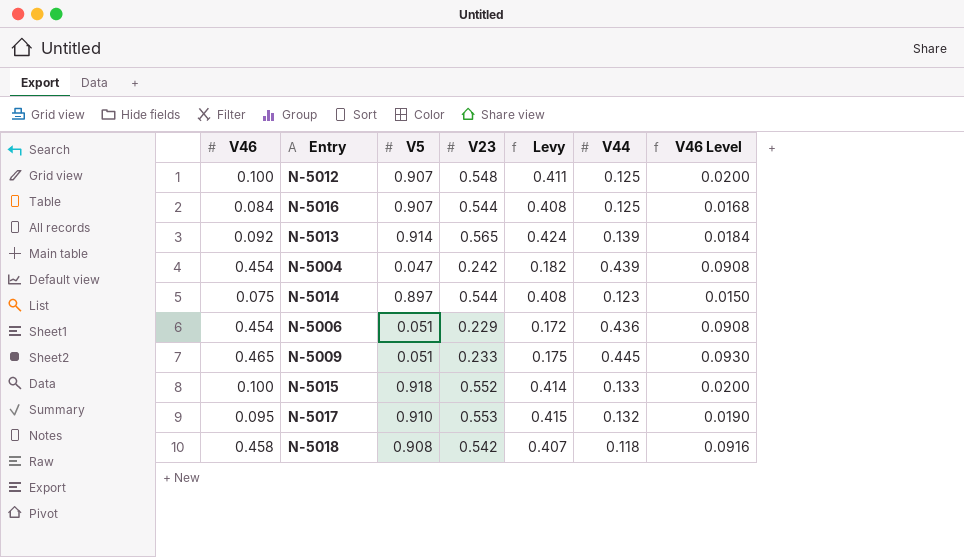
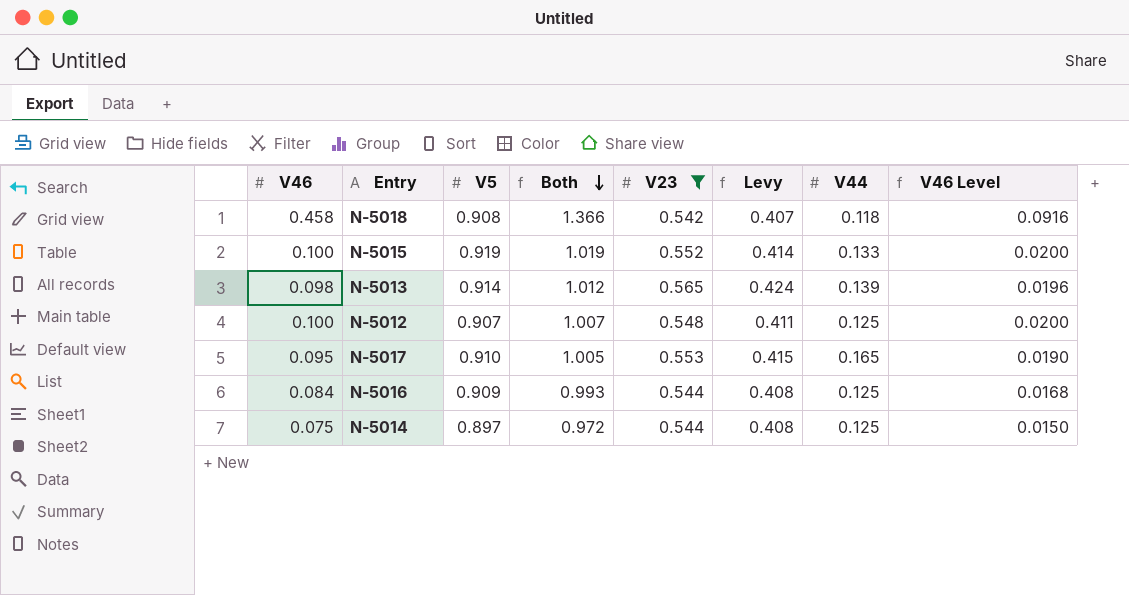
filter: none -> V23 >= 0.542
row order: none -> Both descending
column Both | formula: none -> [V46] + [V5]
N-5015 | V5: 0.918 -> 0.919
N-5013 | V46: 0.092 -> 0.098
N-5013 | V46 Level: 0.0184 -> 0.0196
N-5017 | V44: 0.132 -> 0.165
N-5016 | V5: 0.907 -> 0.909
N-5014 | V44: 0.123 -> 0.125

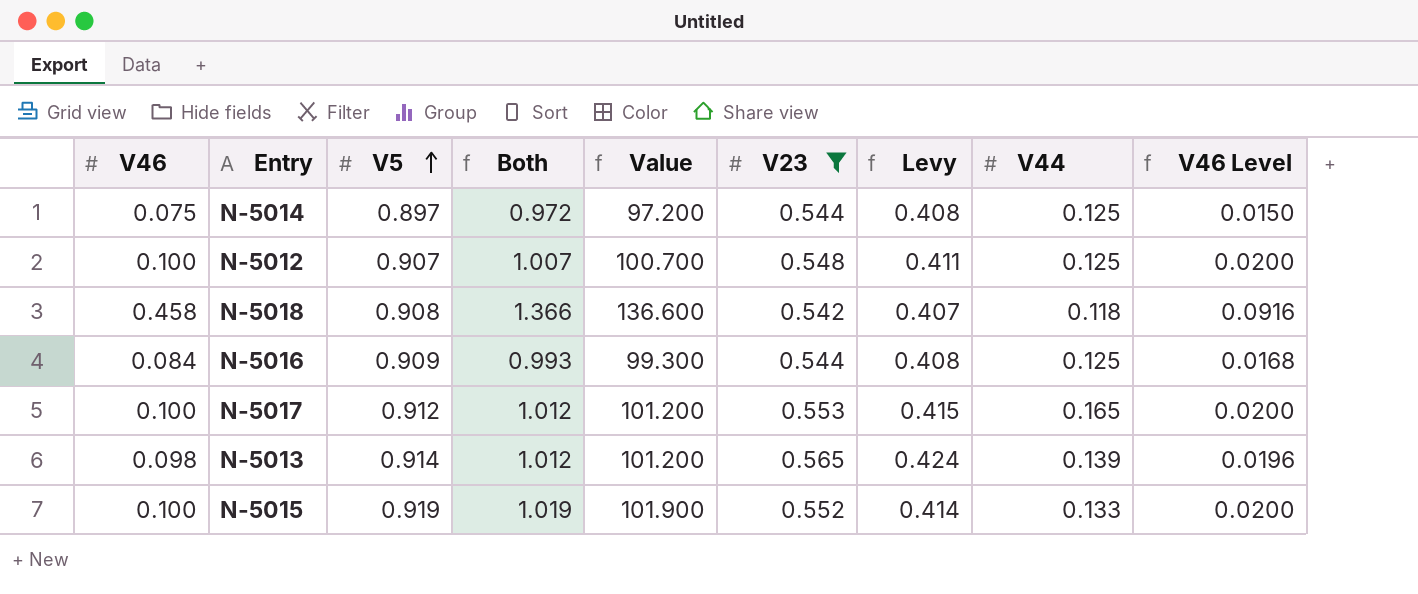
row order: Both descending -> V5 ascending
column Value | formula: none -> [Both] * 100
N-5017 | V46: 0.095 -> 0.100
N-5017 | V5: 0.910 -> 0.912
N-5017 | Both: 1.005 -> 1.012
N-5017 | V46 Level: 0.0190 -> 0.0200

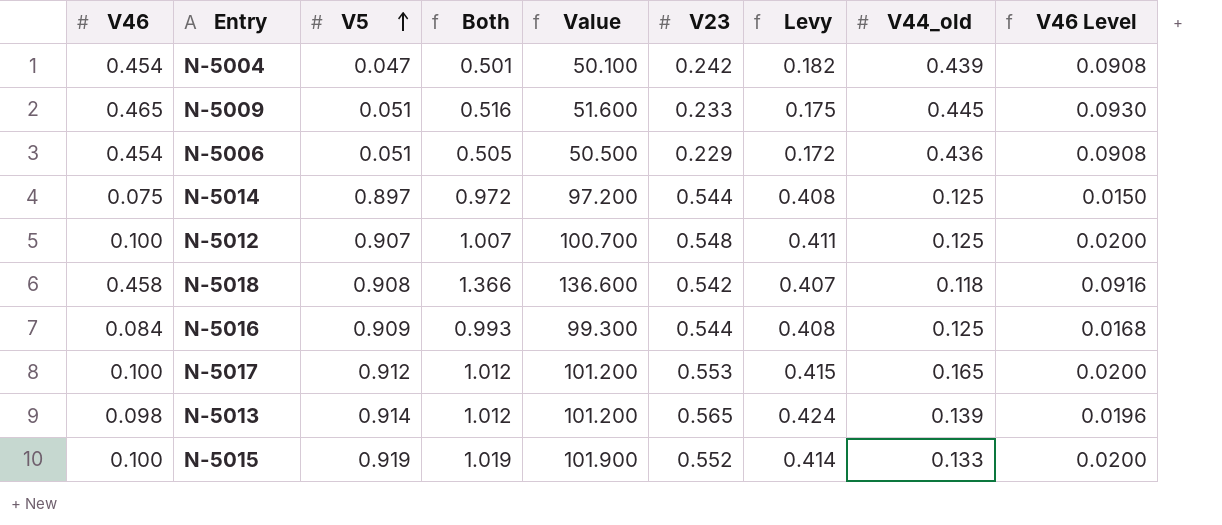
filter: V23 >= 0.542 -> none
column name: V44 -> V44_old

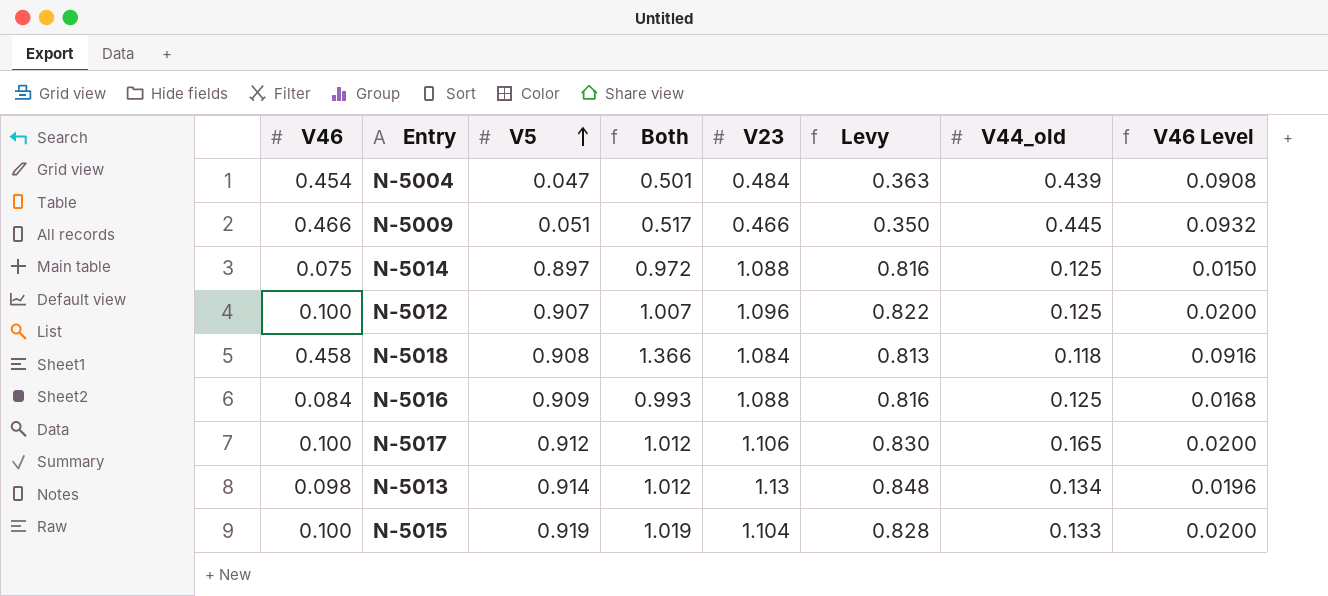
column Value | formula: [Both] * 100 -> none
row N-5006: 0.454 | 0.051 | 0.505 | 50.500 | 0.229 | 0.172 | 0.436 | 0.0908 -> none
N-5004 | V23: 0.242 -> 0.484
N-5004 | Levy: 0.182 -> 0.363
N-5009 | V46: 0.465 -> 0.466
N-5009 | Both: 0.516 -> 0.517
N-5009 | V23: 0.233 -> 0.466
N-5009 | Levy: 0.175 -> 0.350
N-5009 | V46 Level: 0.0930 -> 0.0932
N-5014 | V23: 0.544 -> 1.088
N-5014 | Levy: 0.408 -> 0.816
N-5012 | V23: 0.548 -> 1.096
N-5012 | Levy: 0.411 -> 0.822
N-5018 | V23: 0.542 -> 1.084
N-5018 | Levy: 0.407 -> 0.813
N-5016 | V23: 0.544 -> 1.088
N-5016 | Levy: 0.408 -> 0.816
N-5017 | V23: 0.553 -> 1.106
N-5017 | Levy: 0.415 -> 0.830
N-5013 | V23: 0.565 -> 1.13
N-5013 | Levy: 0.424 -> 0.848
N-5013 | V44_old: 0.139 -> 0.134
N-5015 | V23: 0.552 -> 1.104
N-5015 | Levy: 0.414 -> 0.828

